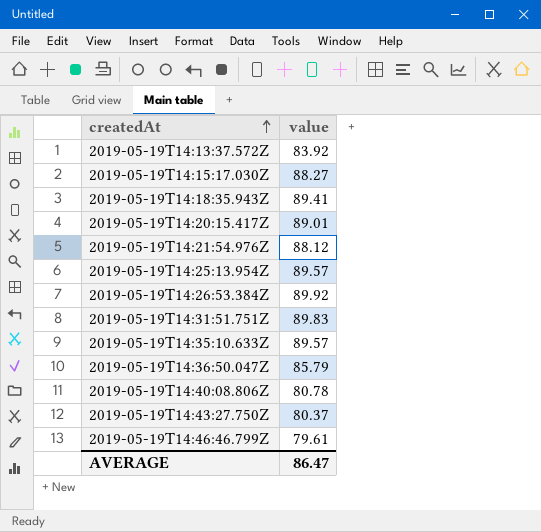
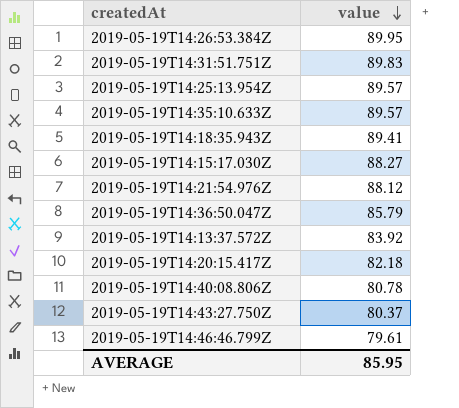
row order: createdAt ascending -> value descending
2019-05-19T14:26:53.384Z | value: 89.92 -> 89.95
2019-05-19T14:20:15.417Z | value: 89.01 -> 82.18
AVERAGE | value: 86.47 -> 85.95

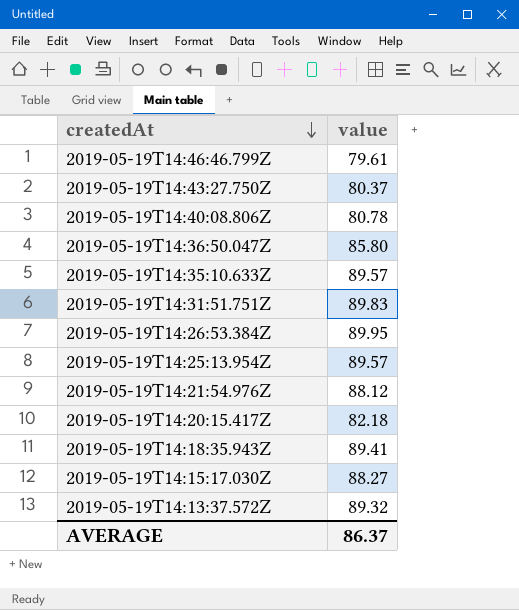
row order: value descending -> createdAt descending
2019-05-19T14:36:50.047Z | value: 85.79 -> 85.80
2019-05-19T14:13:37.572Z | value: 83.92 -> 89.32
AVERAGE | value: 85.95 -> 86.37

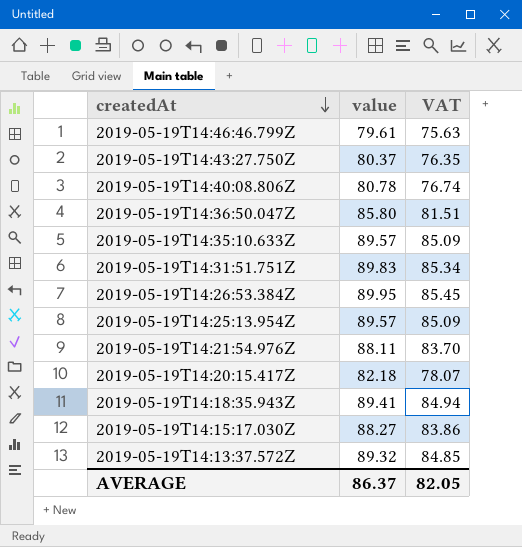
column VAT | formula: none -> [value] * 0.95
2019-05-19T14:21:54.976Z | value: 88.12 -> 88.11

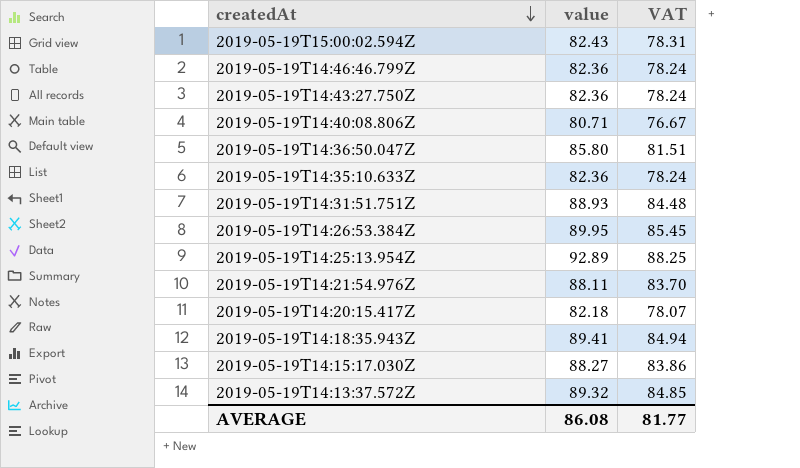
row 2019-05-19T15:00:02.594Z: none -> 82.43 | 78.31
2019-05-19T14:46:46.799Z | value: 79.61 -> 82.36
2019-05-19T14:46:46.799Z | VAT: 75.63 -> 78.24
2019-05-19T14:43:27.750Z | value: 80.37 -> 82.36
2019-05-19T14:43:27.750Z | VAT: 76.35 -> 78.24
2019-05-19T14:40:08.806Z | value: 80.78 -> 80.71
2019-05-19T14:40:08.806Z | VAT: 76.74 -> 76.67
2019-05-19T14:35:10.633Z | value: 89.57 -> 82.36
2019-05-19T14:35:10.633Z | VAT: 85.09 -> 78.24
2019-05-19T14:31:51.751Z | value: 89.83 -> 88.93
2019-05-19T14:31:51.751Z | VAT: 85.34 -> 84.48
2019-05-19T14:25:13.954Z | value: 89.57 -> 92.89
2019-05-19T14:25:13.954Z | VAT: 85.09 -> 88.25
AVERAGE | value: 86.37 -> 86.08
AVERAGE | VAT: 82.05 -> 81.77

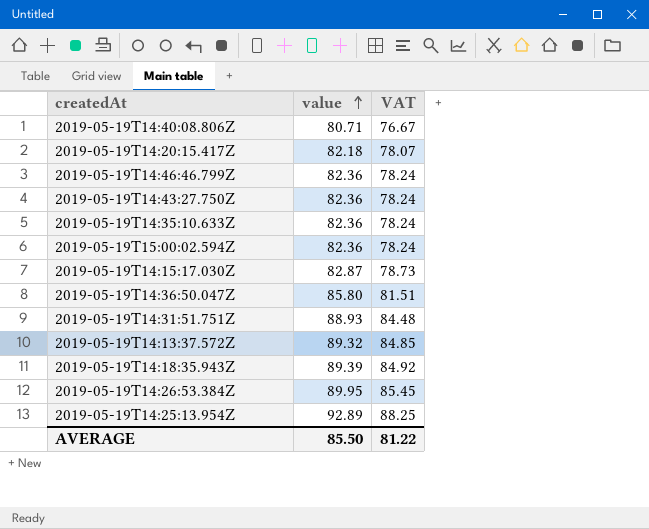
row order: createdAt descending -> value ascending
row 2019-05-19T14:21:54.976Z: 88.11 | 83.70 -> none
2019-05-19T15:00:02.594Z | value: 82.43 -> 82.36
2019-05-19T15:00:02.594Z | VAT: 78.31 -> 78.24
2019-05-19T14:15:17.030Z | value: 88.27 -> 82.87
2019-05-19T14:15:17.030Z | VAT: 83.86 -> 78.73
2019-05-19T14:18:35.943Z | value: 89.41 -> 89.39
2019-05-19T14:18:35.943Z | VAT: 84.94 -> 84.92
AVERAGE | value: 86.08 -> 85.50
AVERAGE | VAT: 81.77 -> 81.22

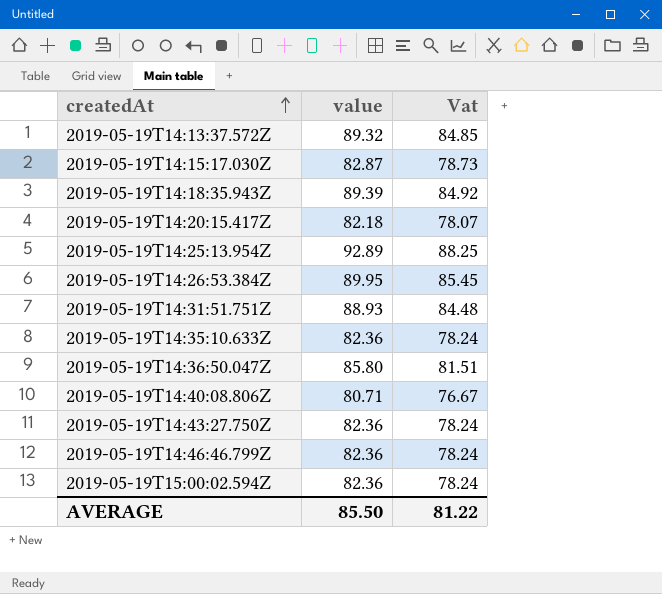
row order: value ascending -> createdAt ascending
column name: VAT -> Vat

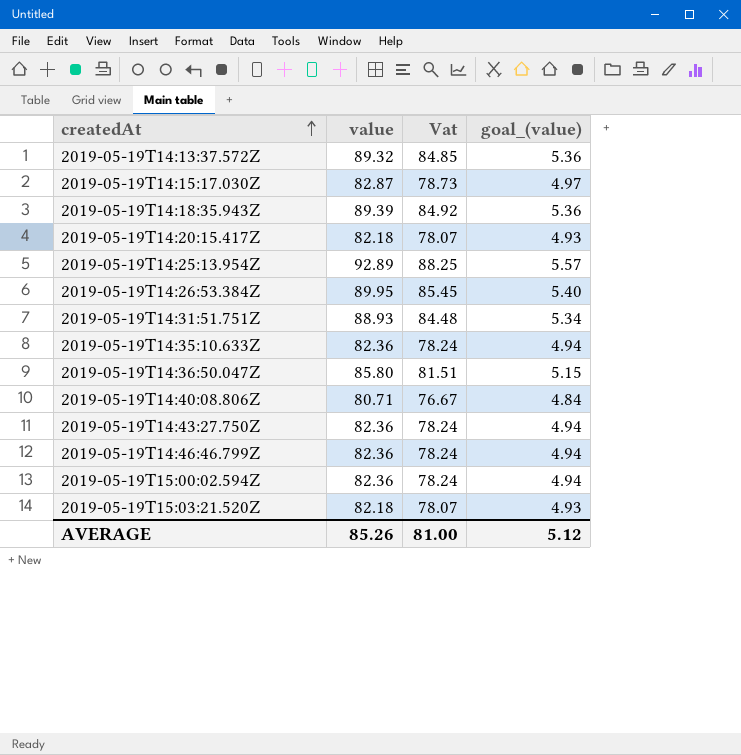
column goal_(value) | formula: none -> [value] * 0.06
row 2019-05-19T15:03:21.520Z: none -> 82.18 | 78.07 | 4.93
AVERAGE | value: 85.50 -> 85.26
AVERAGE | Vat: 81.22 -> 81.00

